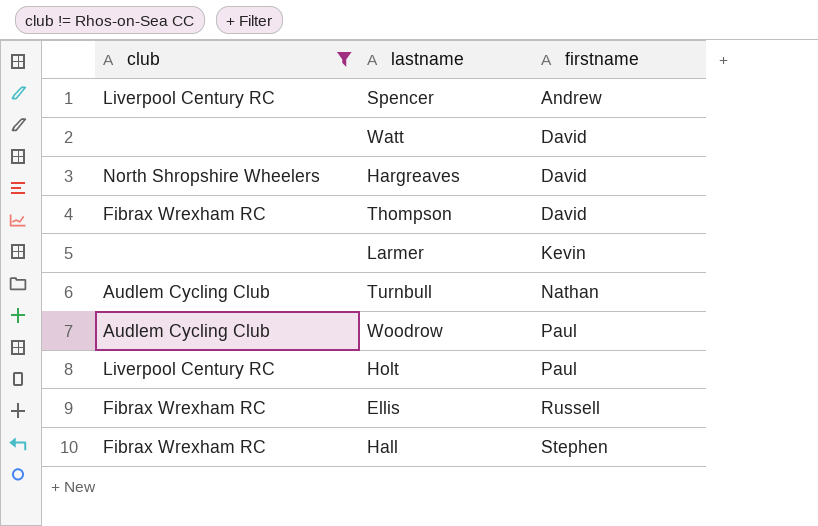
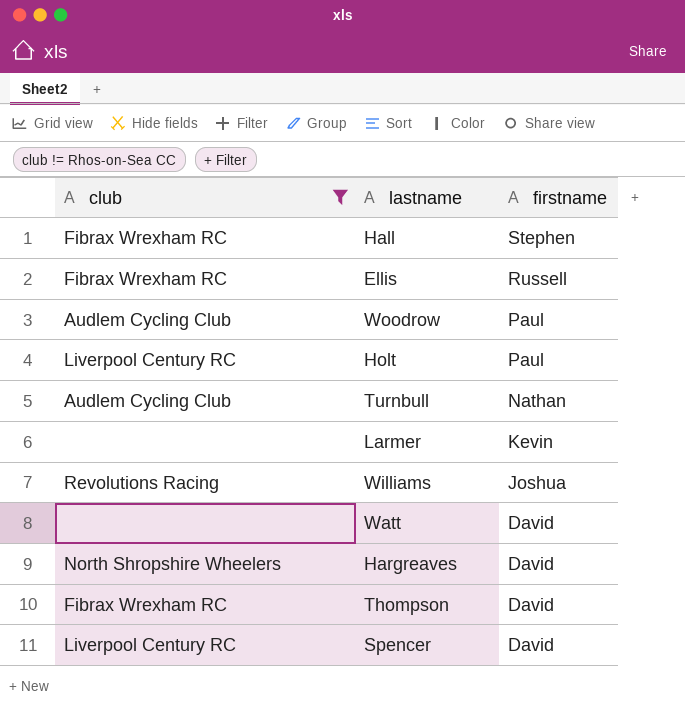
row order: firstname ascending -> firstname descending
row Williams: none -> Revolutions Racing | Joshua
Spencer | firstname: Andrew -> David

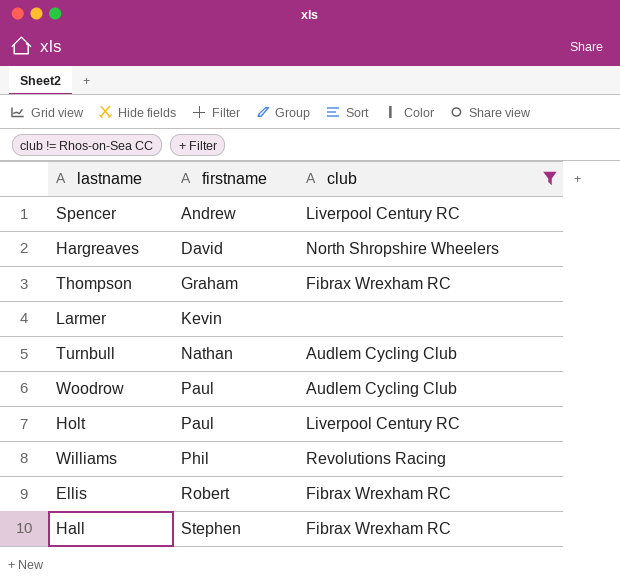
row order: firstname descending -> firstname ascending
column club | position: 1 -> 3
row Watt: none | David -> none
Spencer | firstname: David -> Andrew
Thompson | firstname: David -> Graham
Williams | firstname: Joshua -> Phil
Ellis | firstname: Russell -> Robert

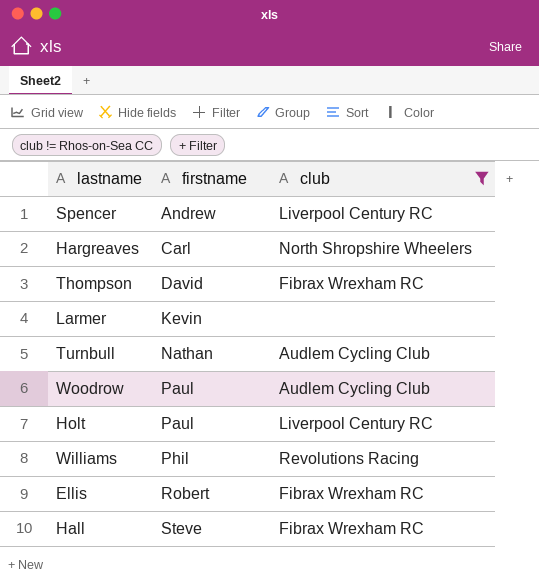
Hargreaves | firstname: David -> Carl
Thompson | firstname: Graham -> David
Hall | firstname: Stephen -> Steve

